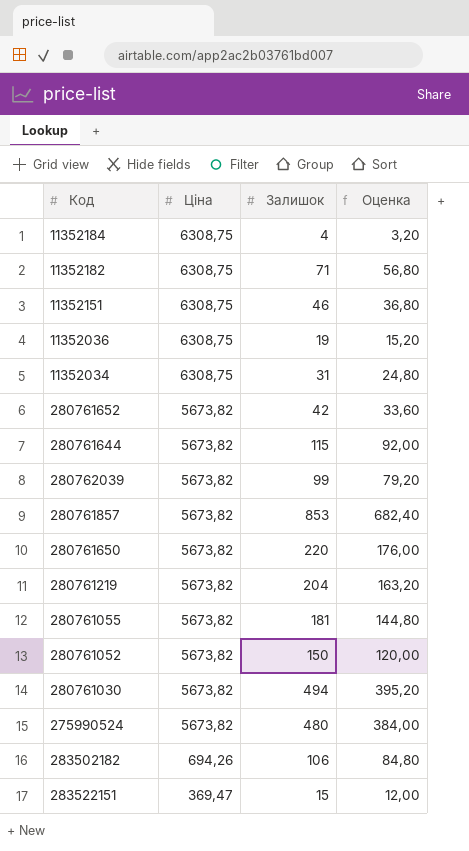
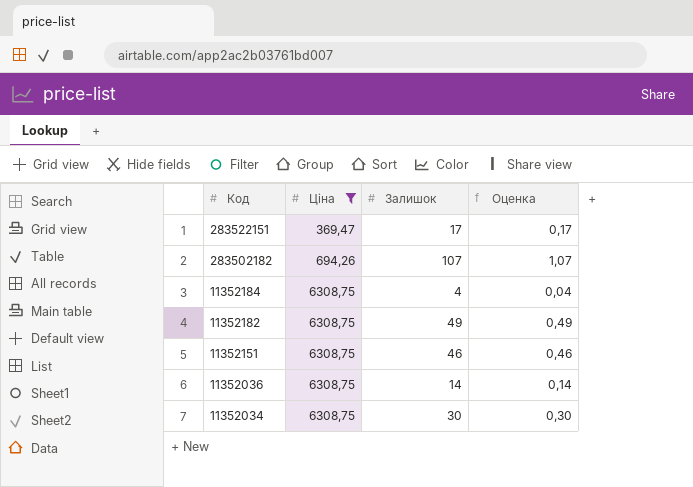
filter: none -> Ціна != 5673,82
row order: Ціна descending -> Код descending
column Оценка | formula: [Залишок] * 0,8 -> [Залишок] * 0,01
283522151 | Залишок: 15 -> 17
283502182 | Залишок: 106 -> 107
11352182 | Залишок: 71 -> 49
11352036 | Залишок: 19 -> 14
11352034 | Залишок: 31 -> 30

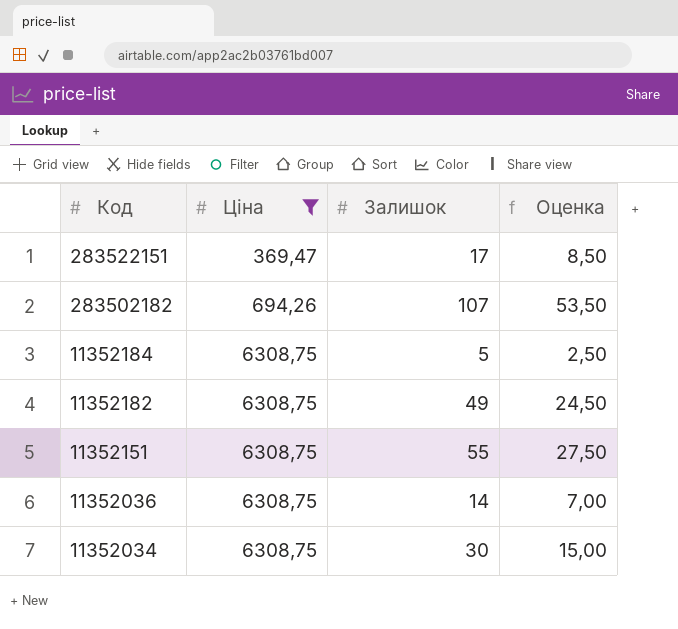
column Оценка | formula: [Залишок] * 0,01 -> [Залишок] * 0,5
11352184 | Залишок: 4 -> 5
11352151 | Залишок: 46 -> 55

